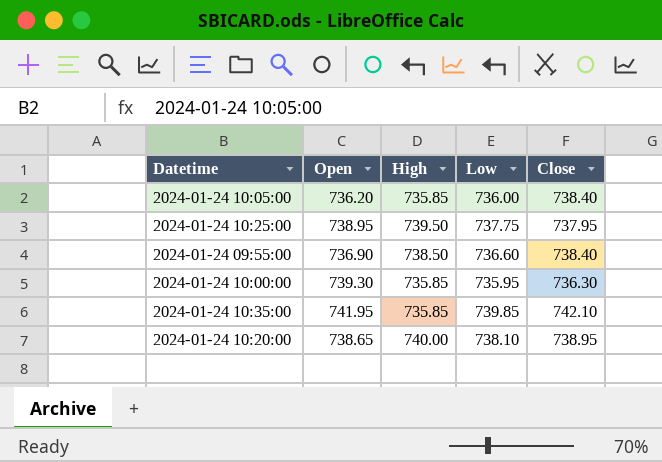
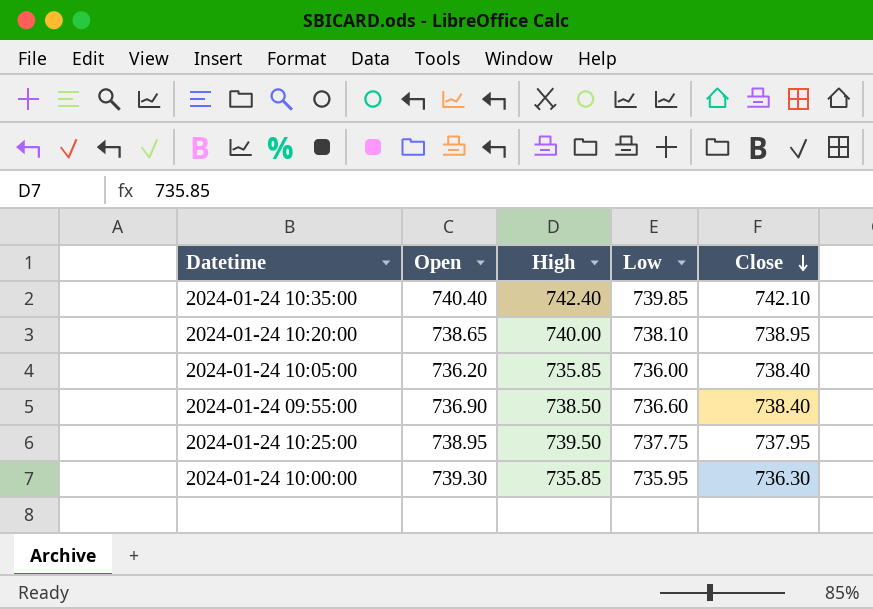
row order: none -> Close descending
2024-01-24 10:35:00 | Open: 741.95 -> 740.40
2024-01-24 10:35:00 | High: 735.85 -> 742.40

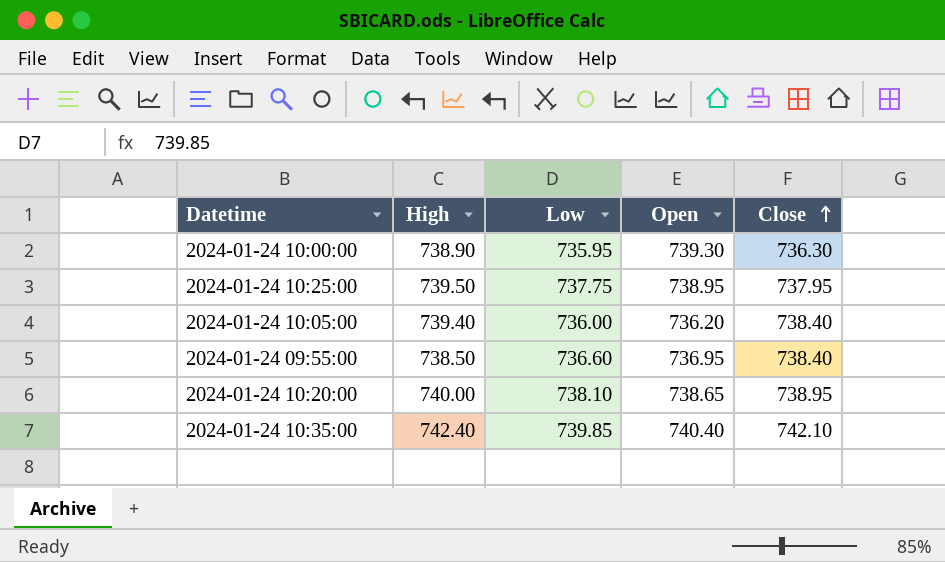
row order: Close descending -> Close ascending
column Open | position: 2 -> 4
2024-01-24 10:00:00 | High: 735.85 -> 738.90
2024-01-24 10:05:00 | High: 735.85 -> 739.40
2024-01-24 09:55:00 | Open: 736.90 -> 736.95

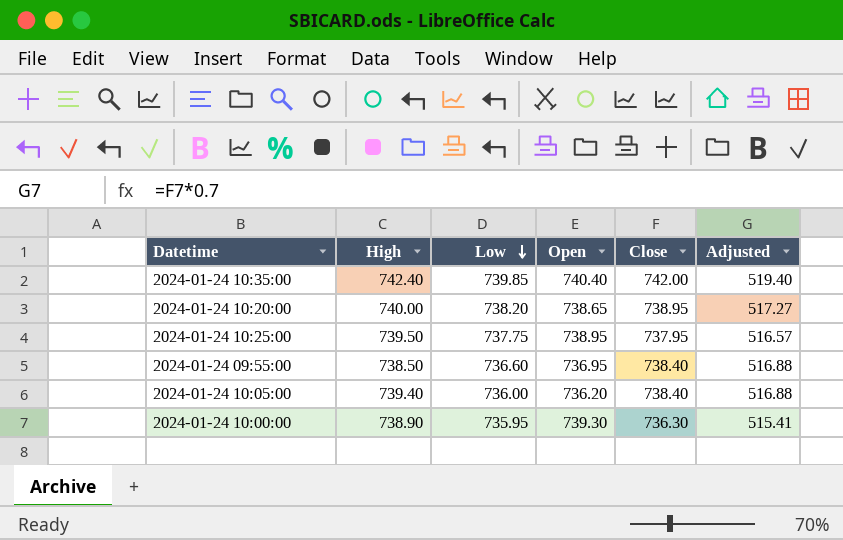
row order: Close ascending -> Low descending
column Adjusted | formula: none -> [Close] * 0.7
2024-01-24 10:35:00 | Close: 742.10 -> 742.00
2024-01-24 10:20:00 | Low: 738.10 -> 738.20

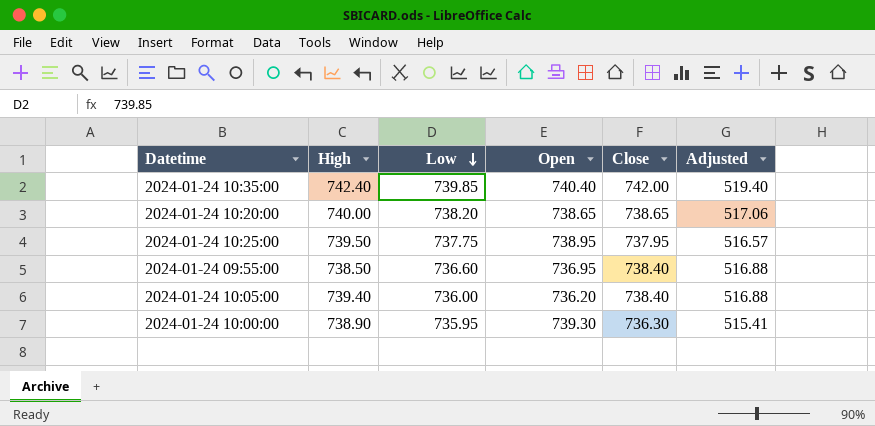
2024-01-24 10:20:00 | Close: 738.95 -> 738.65
2024-01-24 10:20:00 | Adjusted: 517.27 -> 517.06

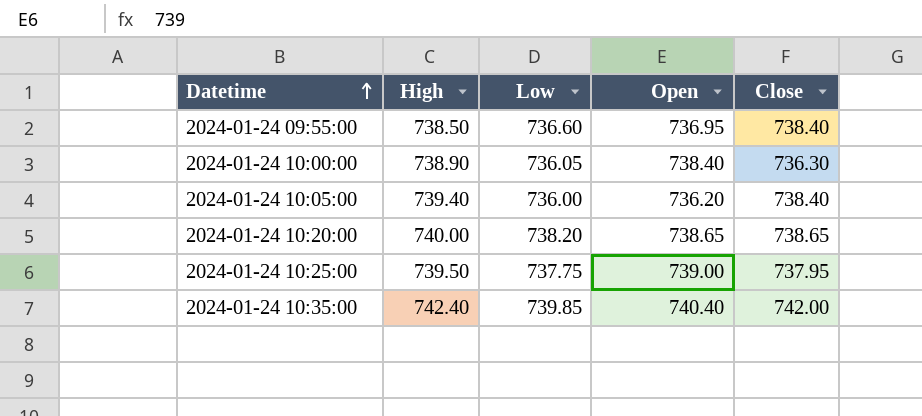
row order: Low descending -> Datetime ascending
column Adjusted | formula: [Close] * 0.7 -> none
2024-01-24 10:00:00 | Low: 735.95 -> 736.05
2024-01-24 10:00:00 | Open: 739.30 -> 738.40
2024-01-24 10:25:00 | Open: 738.95 -> 739.00

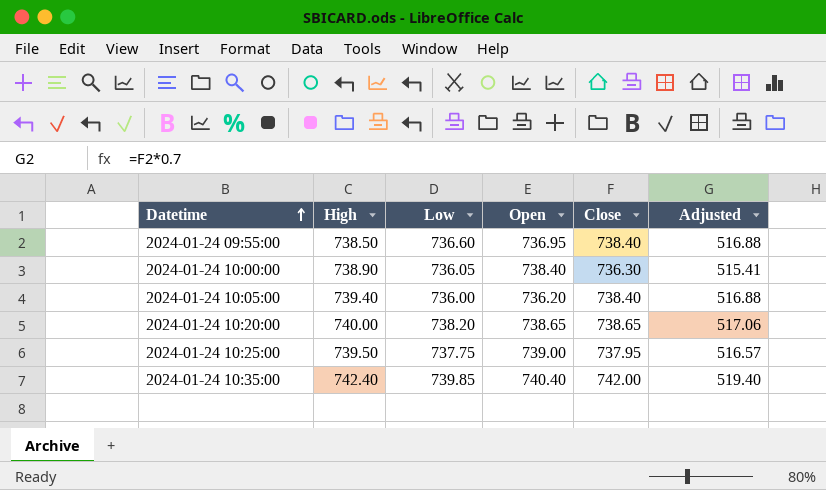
column Adjusted | formula: none -> [Close] * 0.7

